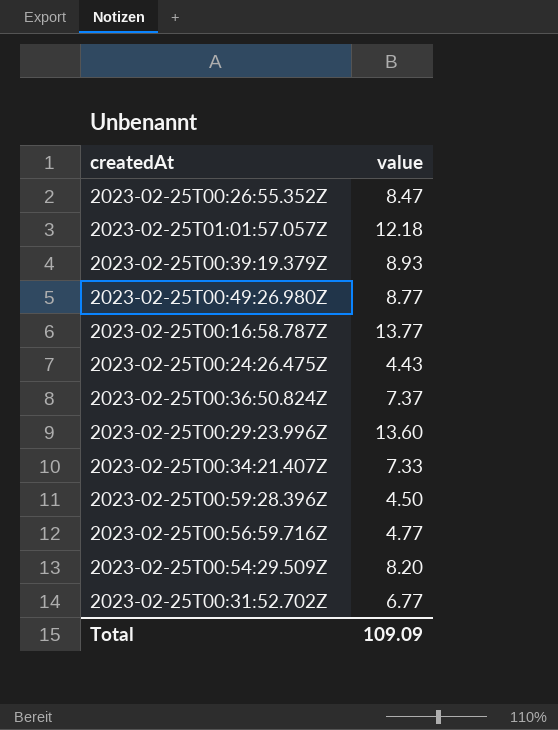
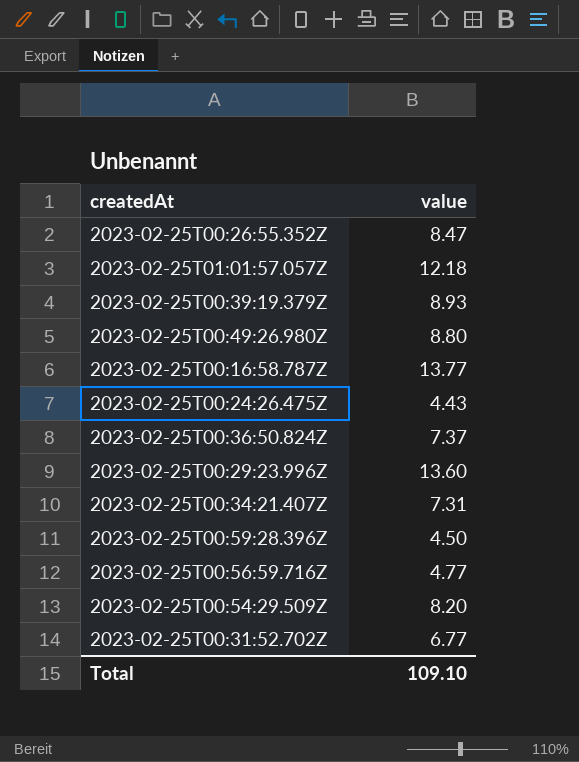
2023-02-25T00:49:26.980Z | value: 8.77 -> 8.80
2023-02-25T00:34:21.407Z | value: 7.33 -> 7.31
Total | value: 109.09 -> 109.10

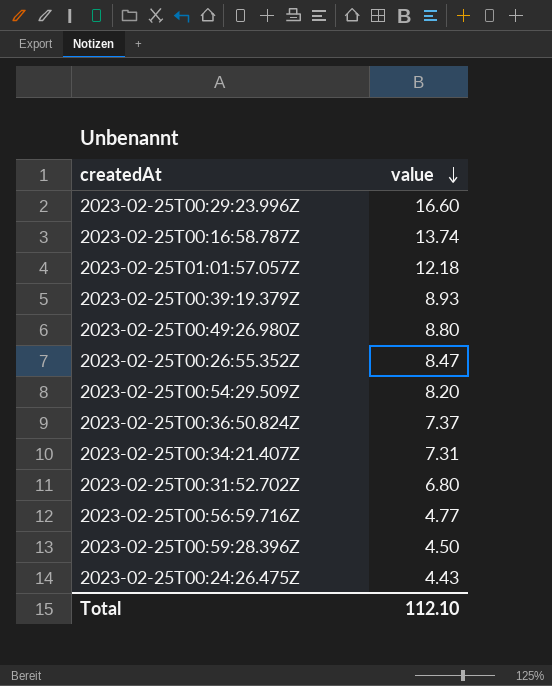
row order: none -> value descending
2023-02-25T00:29:23.996Z | value: 13.60 -> 16.60
2023-02-25T00:16:58.787Z | value: 13.77 -> 13.74
2023-02-25T00:31:52.702Z | value: 6.77 -> 6.80
Total | value: 109.10 -> 112.10

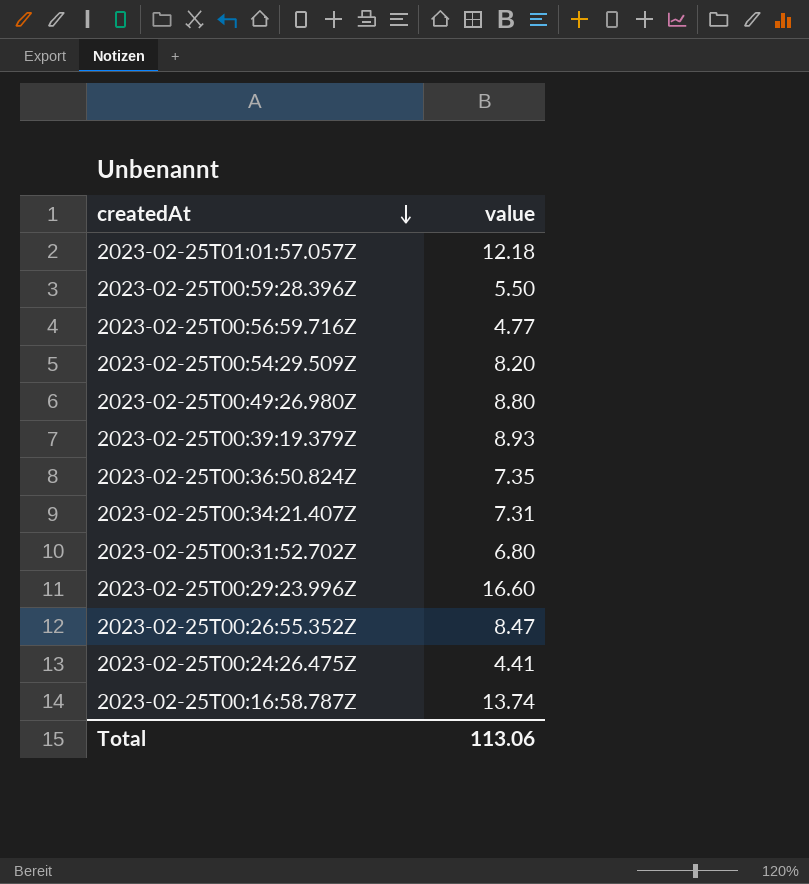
row order: value descending -> createdAt descending
2023-02-25T00:59:28.396Z | value: 4.50 -> 5.50
2023-02-25T00:36:50.824Z | value: 7.37 -> 7.35
2023-02-25T00:24:26.475Z | value: 4.43 -> 4.41
Total | value: 112.10 -> 113.06

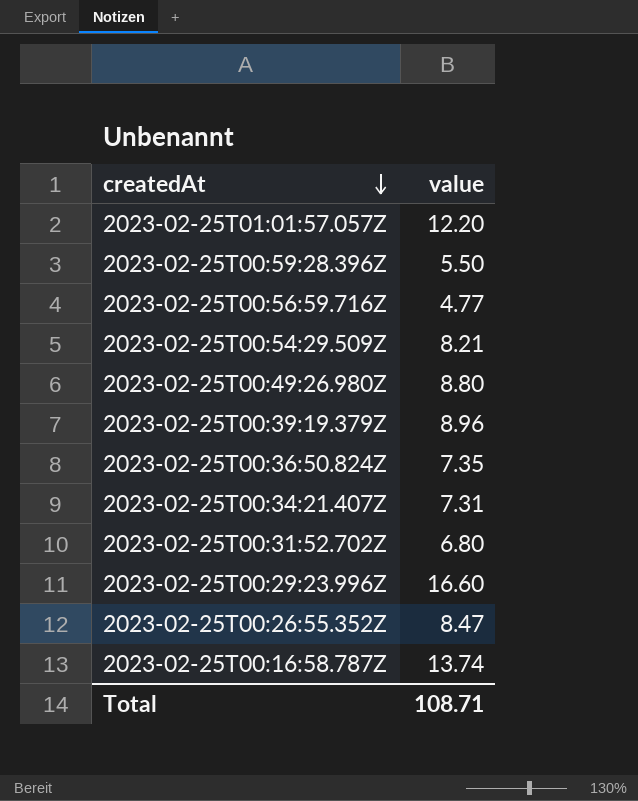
row 2023-02-25T00:24:26.475Z: 4.41 -> none
2023-02-25T01:01:57.057Z | value: 12.18 -> 12.20
2023-02-25T00:54:29.509Z | value: 8.20 -> 8.21
2023-02-25T00:39:19.379Z | value: 8.93 -> 8.96
Total | value: 113.06 -> 108.71

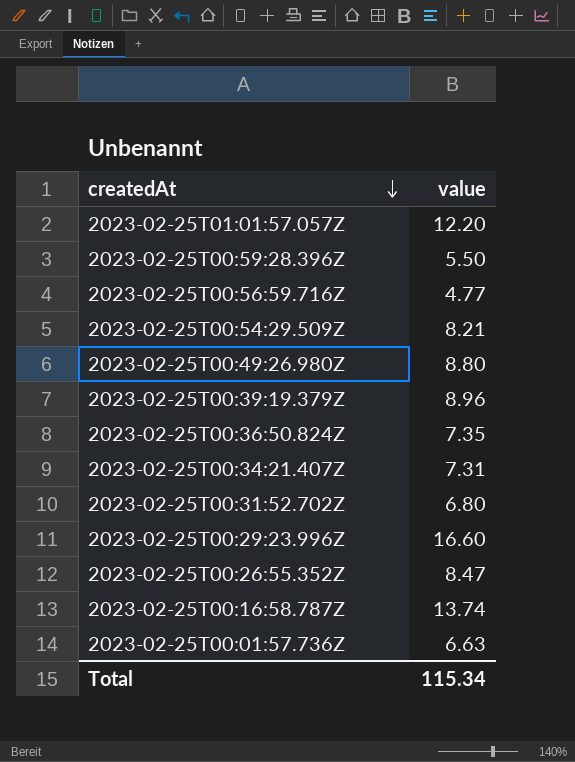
row 2023-02-25T00:01:57.736Z: none -> 6.63
Total | value: 108.71 -> 115.34

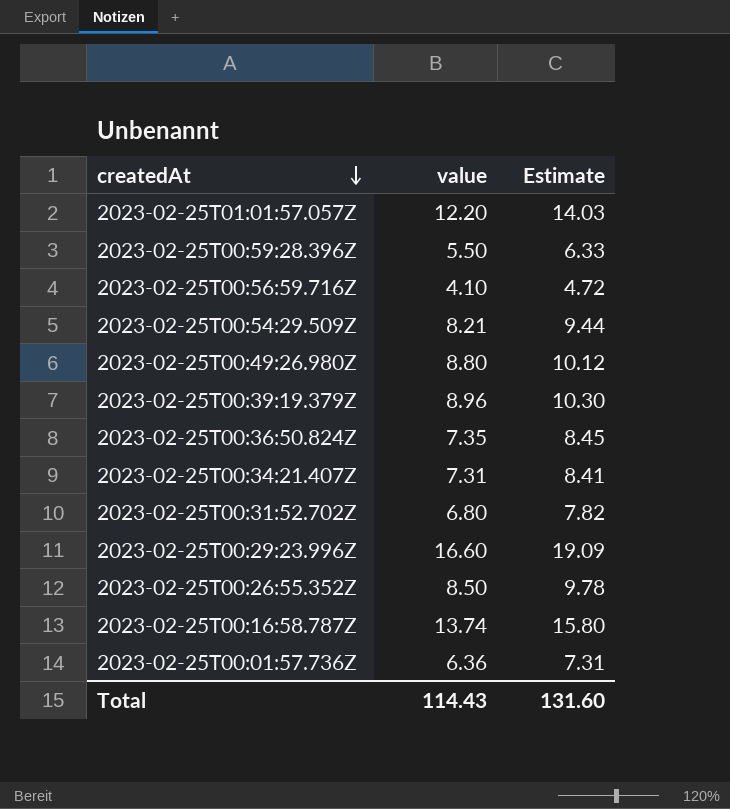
column Estimate | formula: none -> [value] * 1.15
2023-02-25T00:56:59.716Z | value: 4.77 -> 4.10
2023-02-25T00:26:55.352Z | value: 8.47 -> 8.50
2023-02-25T00:01:57.736Z | value: 6.63 -> 6.36
Total | value: 115.34 -> 114.43

